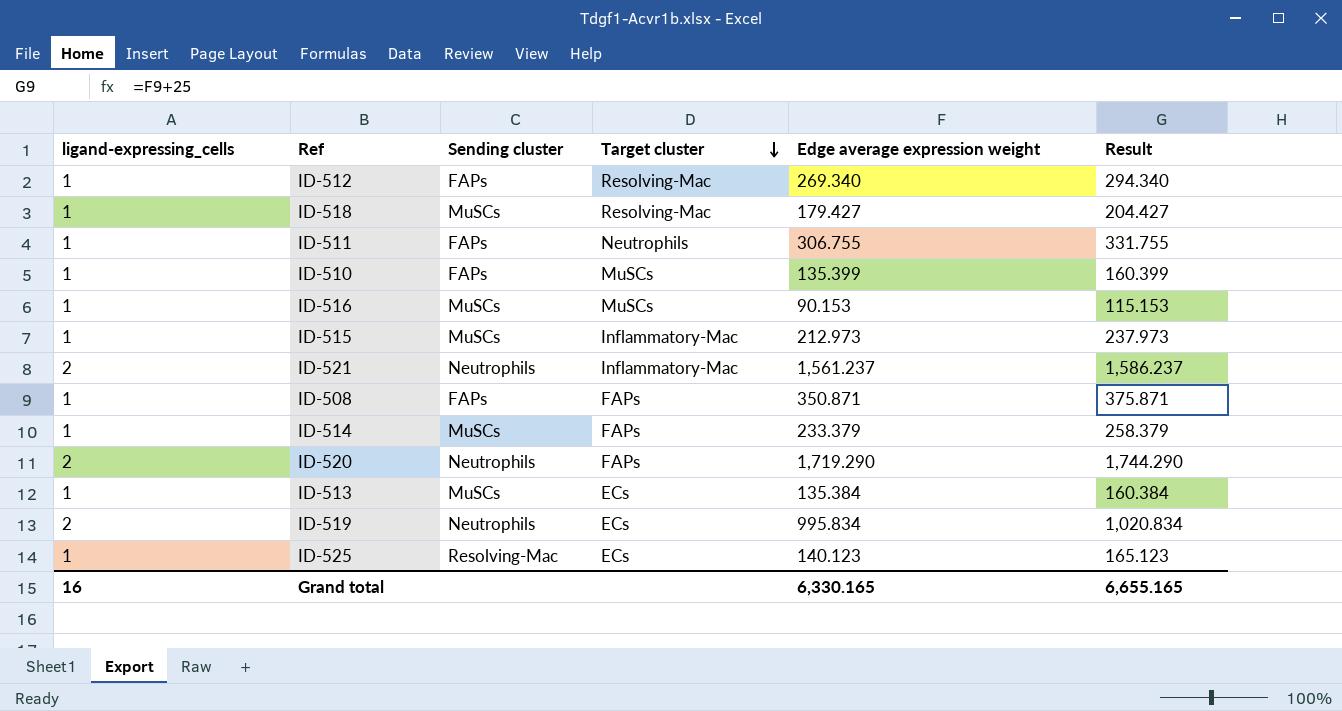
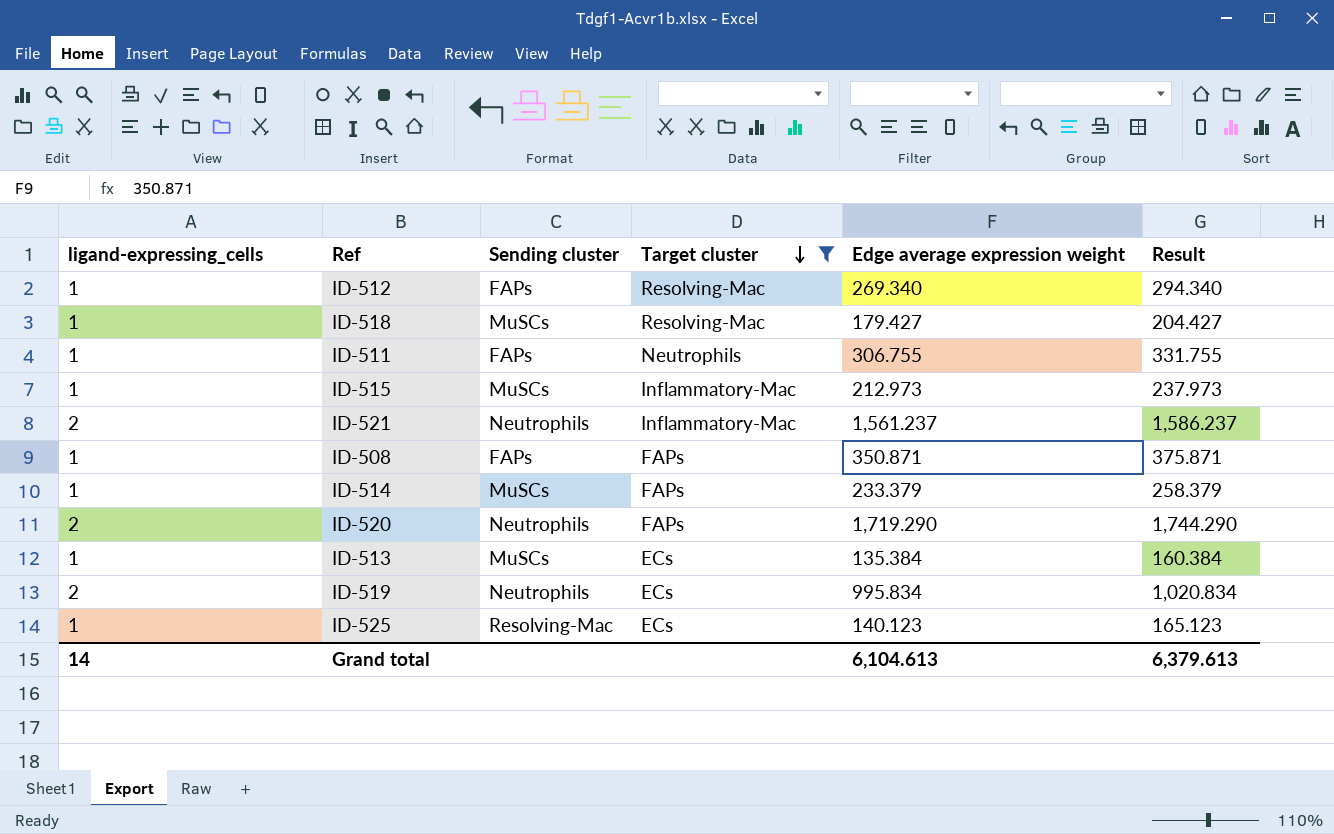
filter: none -> Target cluster != MuSCs
Grand total | ligand-expressing_cells: 16 -> 14
Grand total | Edge average expression weight: 6,330.165 -> 6,104.613
Grand total | Result: 6,655.165 -> 6,379.613

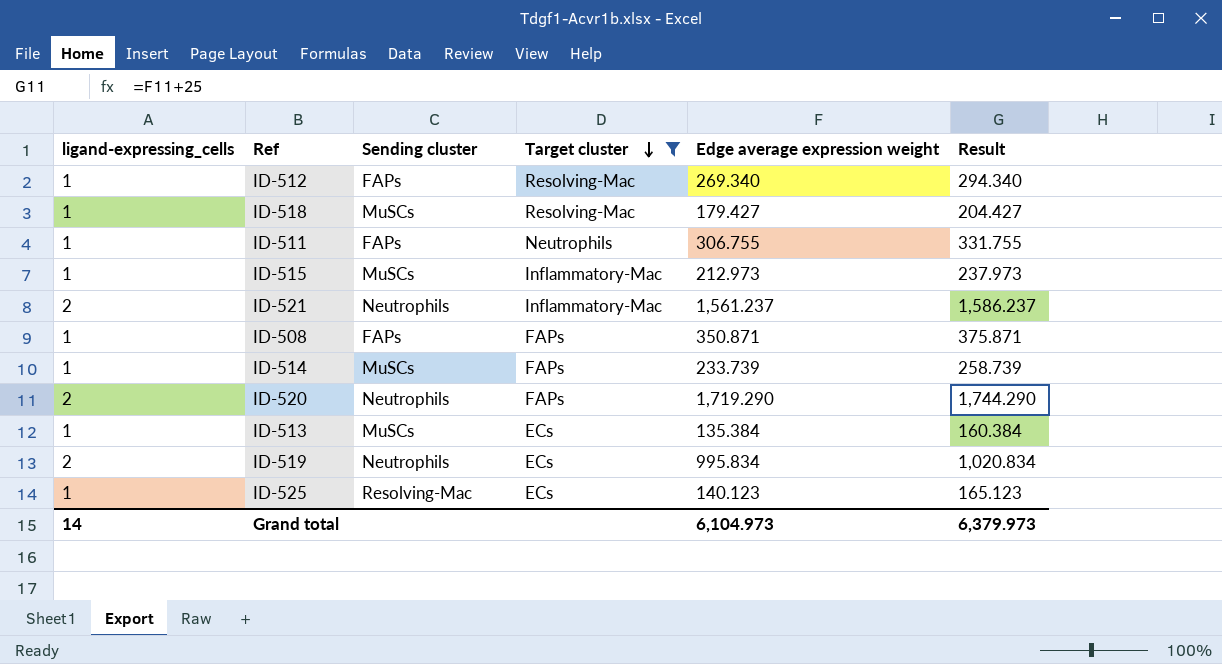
ID-514 | Edge average expression weight: 233.379 -> 233.739
ID-514 | Result: 258.379 -> 258.739
Grand total | Edge average expression weight: 6,104.613 -> 6,104.973
Grand total | Result: 6,379.613 -> 6,379.973

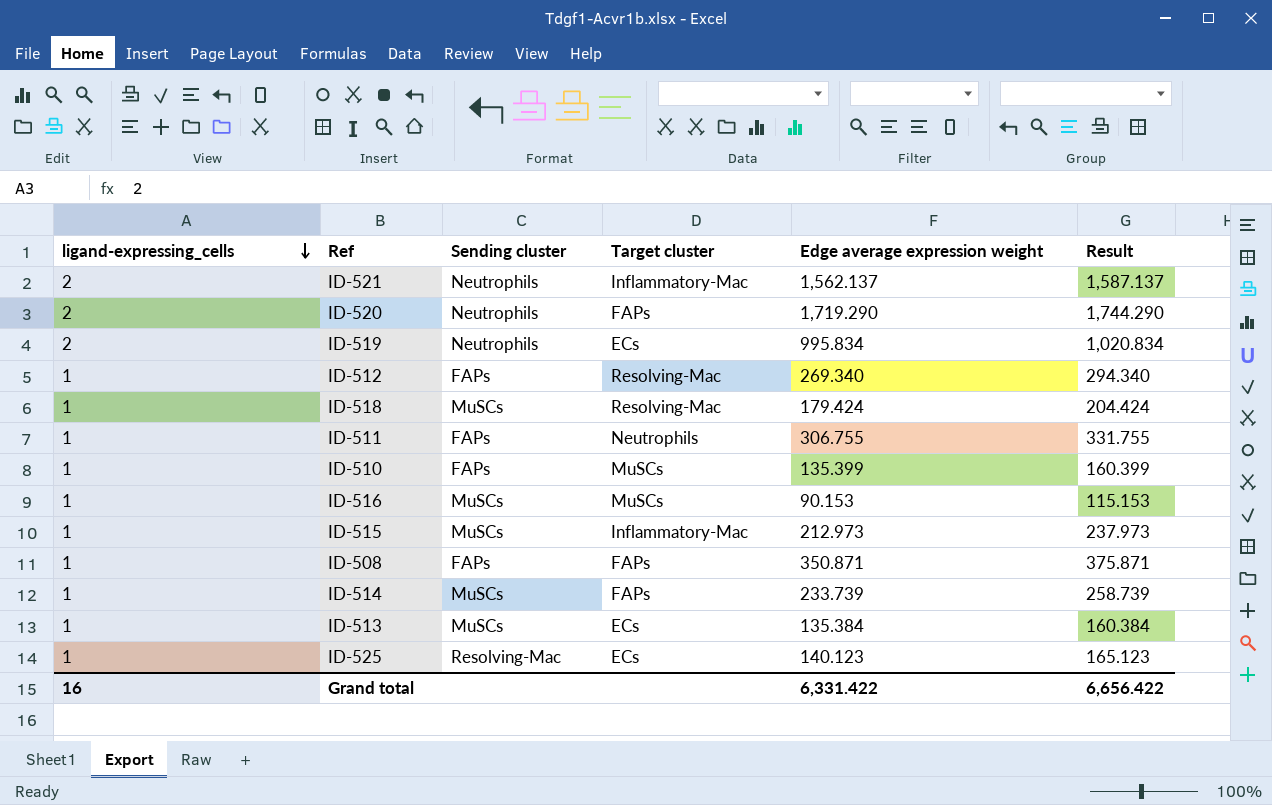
filter: Target cluster != MuSCs -> none
row order: Target cluster descending -> ligand-expressing_cells descending
ID-521 | Edge average expression weight: 1,561.237 -> 1,562.137
ID-521 | Result: 1,586.237 -> 1,587.137
ID-518 | Edge average expression weight: 179.427 -> 179.424
ID-518 | Result: 204.427 -> 204.424
Grand total | ligand-expressing_cells: 14 -> 16
Grand total | Edge average expression weight: 6,104.973 -> 6,331.422
Grand total | Result: 6,379.973 -> 6,656.422

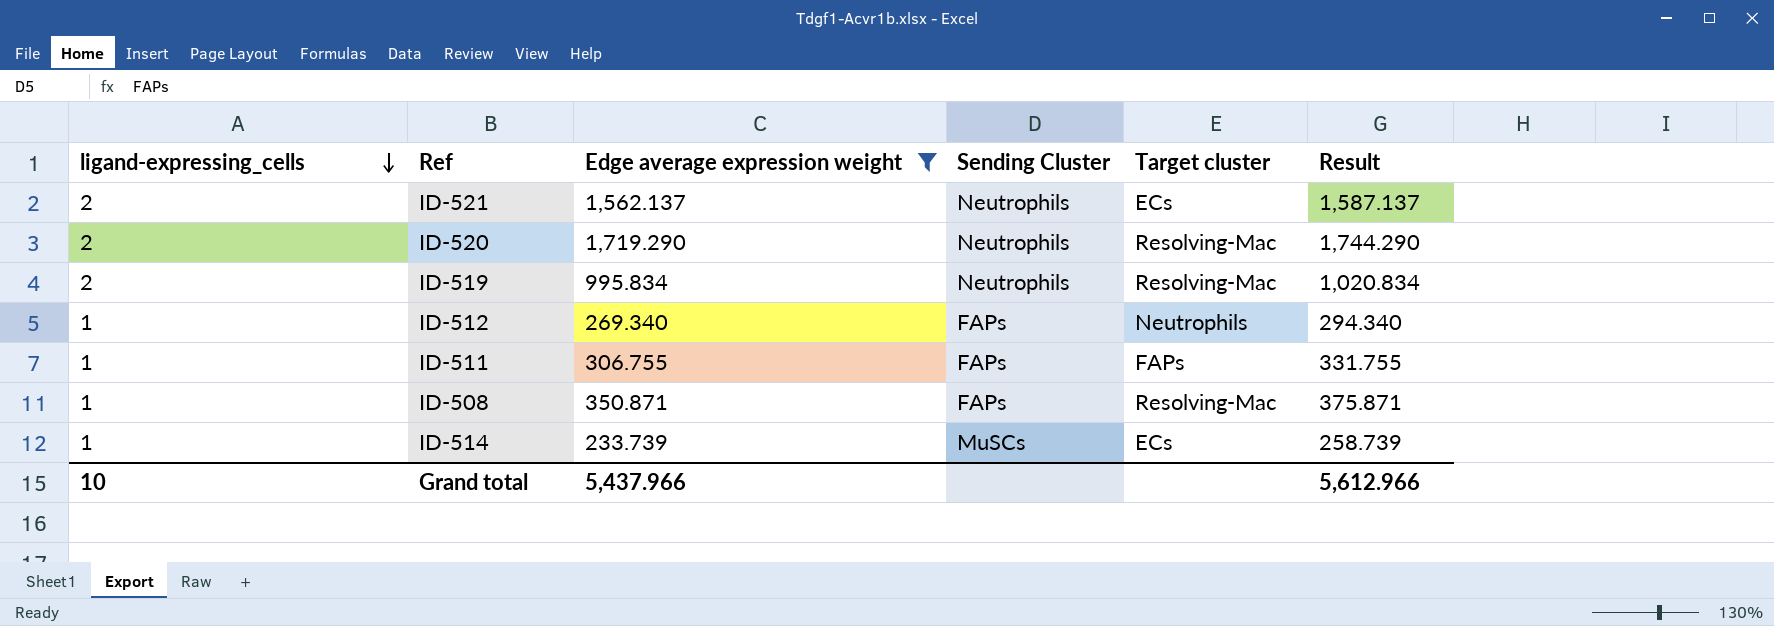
filter: none -> Edge average expression weight >= 233.739
column Edge average expression weight | position: 5 -> 3
column name: Sending cluster -> Sending Cluster
ID-521 | Target cluster: Inflammatory-Mac -> ECs
ID-520 | Target cluster: FAPs -> Resolving-Mac
ID-519 | Target cluster: ECs -> Resolving-Mac
ID-512 | Target cluster: Resolving-Mac -> Neutrophils
ID-511 | Target cluster: Neutrophils -> FAPs
ID-508 | Target cluster: FAPs -> Resolving-Mac
ID-514 | Target cluster: FAPs -> ECs
Grand total | ligand-expressing_cells: 16 -> 10
Grand total | Edge average expression weight: 6,331.422 -> 5,437.966
Grand total | Result: 6,656.422 -> 5,612.966

